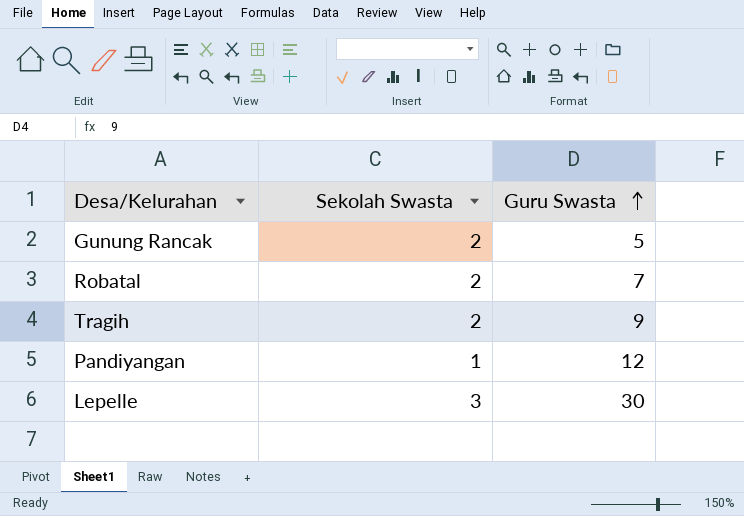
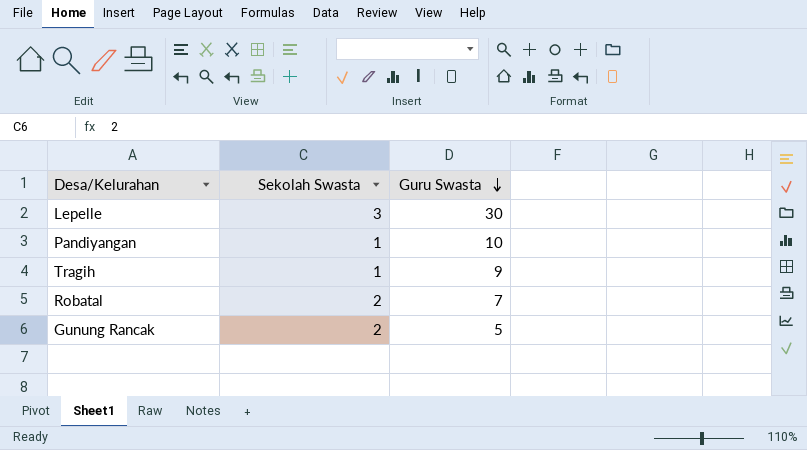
row order: Guru Swasta ascending -> Guru Swasta descending
Pandiyangan | Guru Swasta: 12 -> 10
Tragih | Sekolah Swasta: 2 -> 1

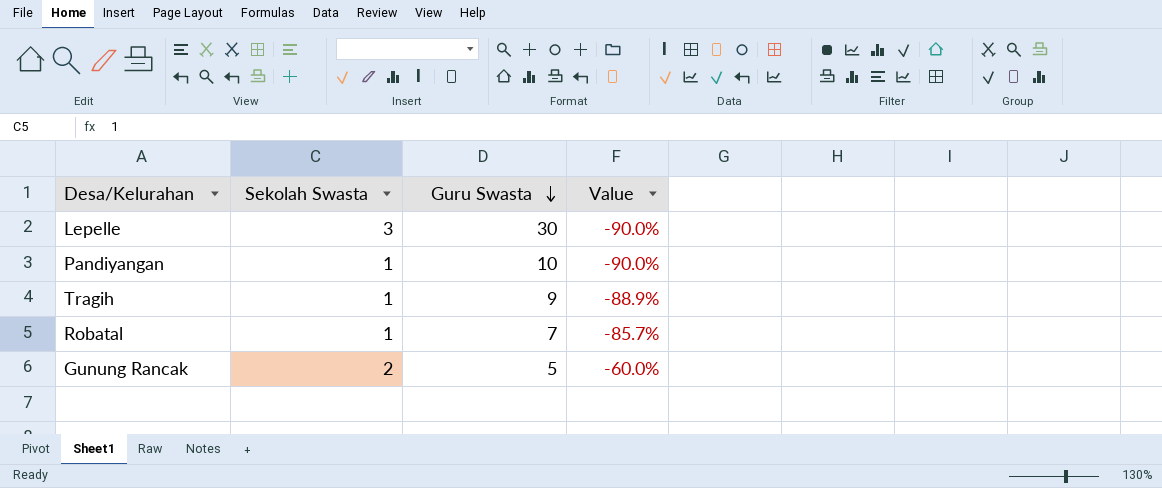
column Value | formula: none -> ([Sekolah Swasta] - [Guru Swasta]) / [Guru Swasta]
Robatal | Sekolah Swasta: 2 -> 1

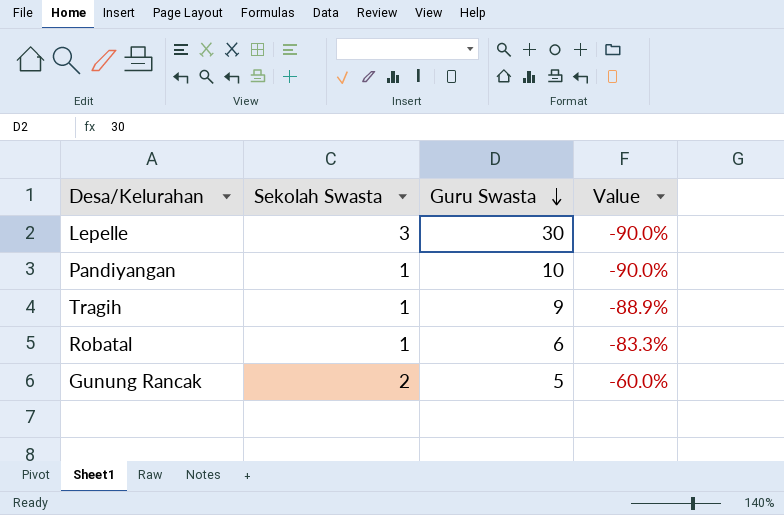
Robatal | Guru Swasta: 7 -> 6
Robatal | Value: -85.7% -> -83.3%

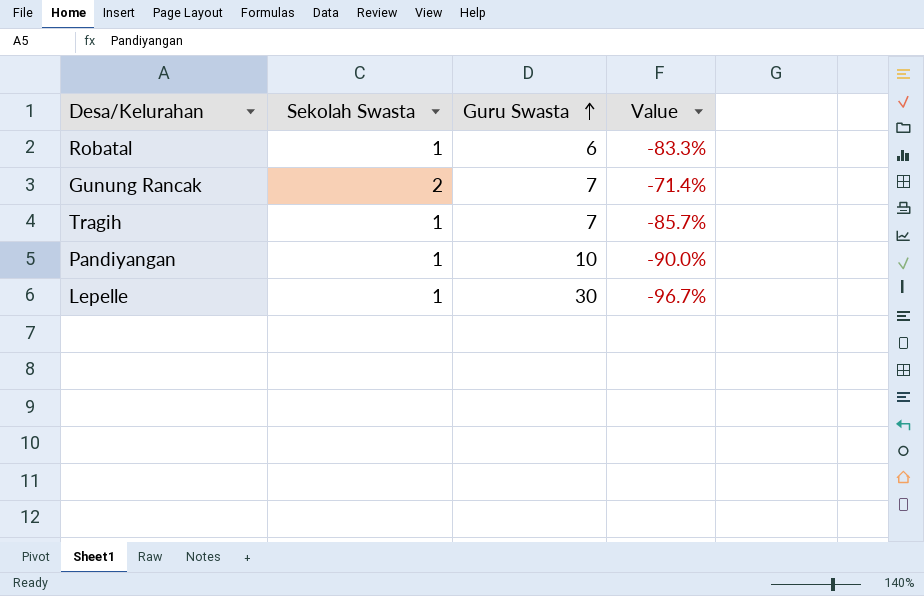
row order: Guru Swasta descending -> Guru Swasta ascending
Gunung Rancak | Guru Swasta: 5 -> 7
Gunung Rancak | Value: -60.0% -> -71.4%
Tragih | Guru Swasta: 9 -> 7
Tragih | Value: -88.9% -> -85.7%
Lepelle | Sekolah Swasta: 3 -> 1
Lepelle | Value: -90.0% -> -96.7%

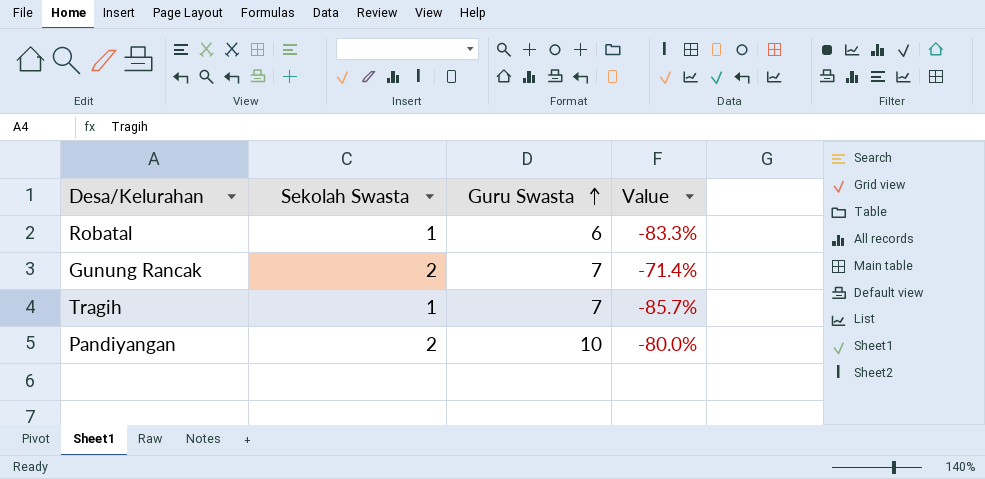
row Lepelle: 1 | 30 | -96.7% -> none
Pandiyangan | Sekolah Swasta: 1 -> 2
Pandiyangan | Value: -90.0% -> -80.0%

